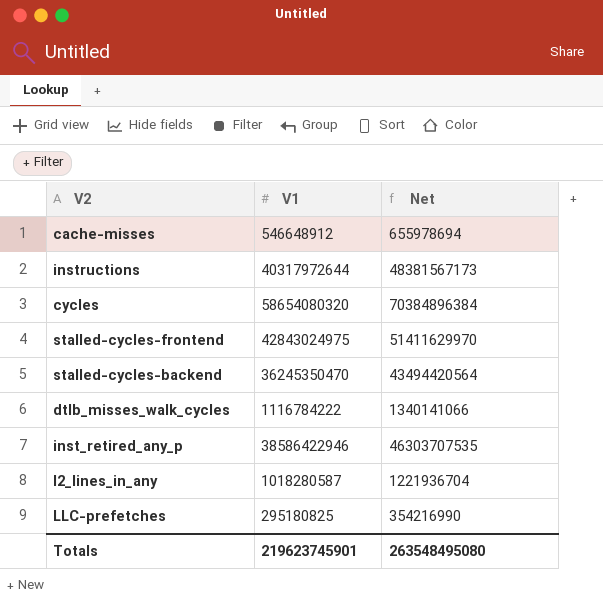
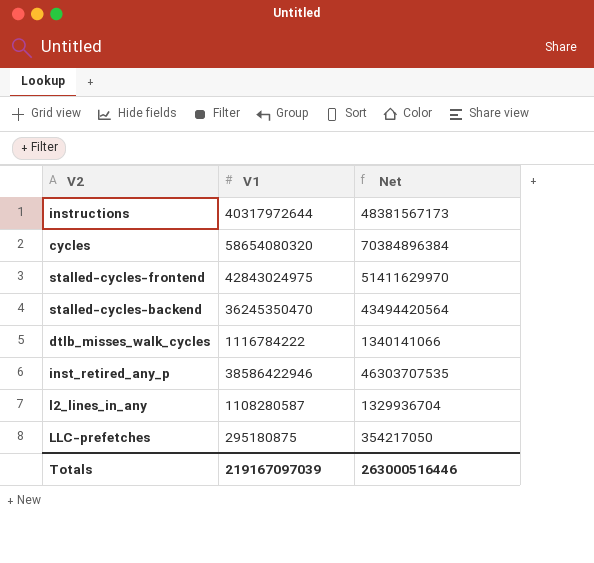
row cache-misses: 546648912 | 655978694 -> none
l2_lines_in_any | V1: 1018280587 -> 1108280587
l2_lines_in_any | Net: 1221936704 -> 1329936704
LLC-prefetches | V1: 295180825 -> 295180875
LLC-prefetches | Net: 354216990 -> 354217050
Totals | V1: 219623745901 -> 219167097039
Totals | Net: 263548495080 -> 263000516446

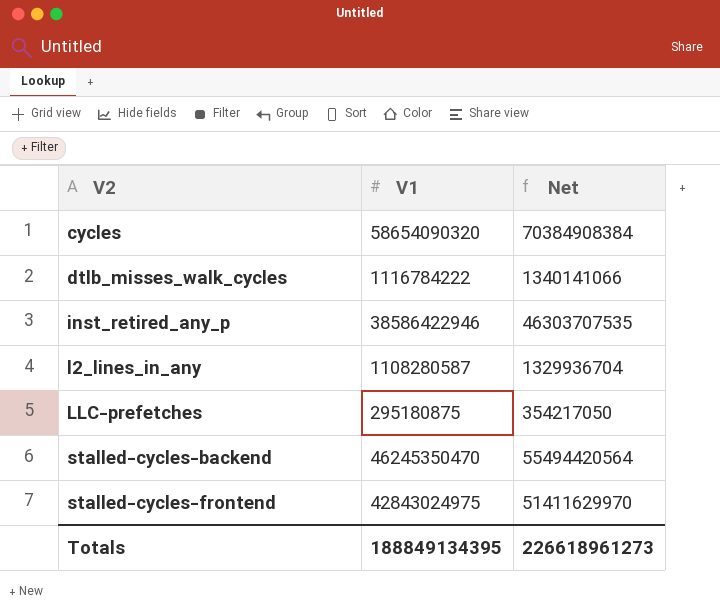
row order: none -> V2 ascending
row instructions: 40317972644 | 48381567173 -> none
cycles | V1: 58654080320 -> 58654090320
cycles | Net: 70384896384 -> 70384908384
stalled-cycles-backend | V1: 36245350470 -> 46245350470
stalled-cycles-backend | Net: 43494420564 -> 55494420564
Totals | V1: 219167097039 -> 188849134395
Totals | Net: 263000516446 -> 226618961273

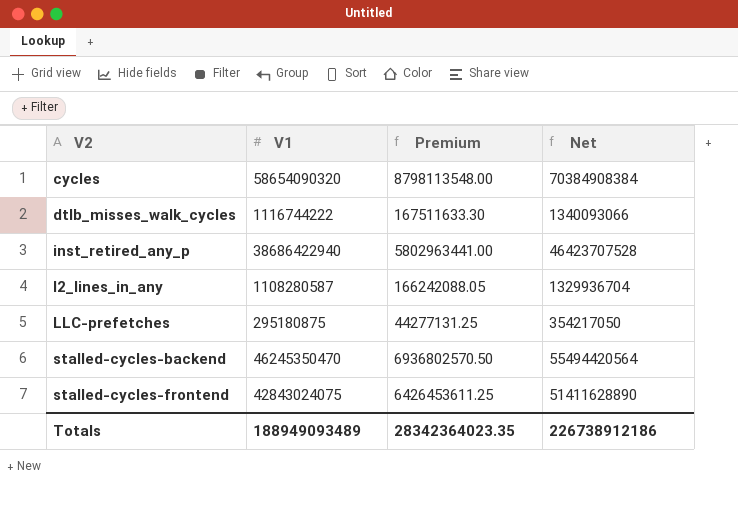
column Premium | formula: none -> [V1] * 0.15
dtlb_misses_walk_cycles | V1: 1116784222 -> 1116744222
dtlb_misses_walk_cycles | Net: 1340141066 -> 1340093066
inst_retired_any_p | V1: 38586422946 -> 38686422940
inst_retired_any_p | Net: 46303707535 -> 46423707528
stalled-cycles-frontend | V1: 42843024975 -> 42843024075
stalled-cycles-frontend | Net: 51411629970 -> 51411628890
Totals | V1: 188849134395 -> 188949093489
Totals | Net: 226618961273 -> 226738912186

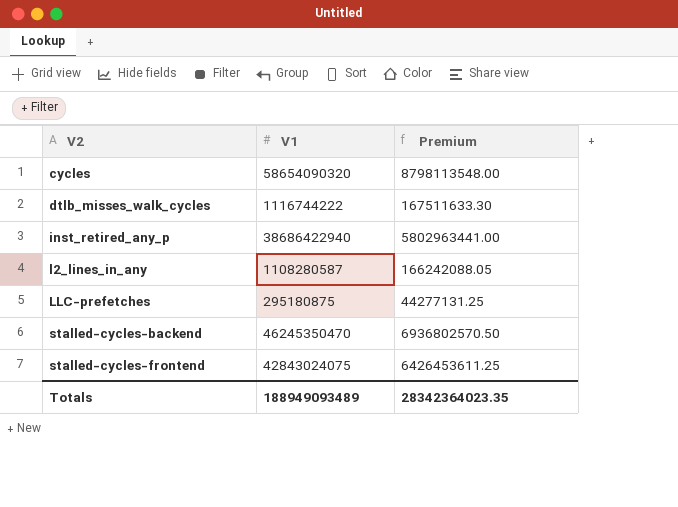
column Net | formula: [V1] * 1.2 -> none

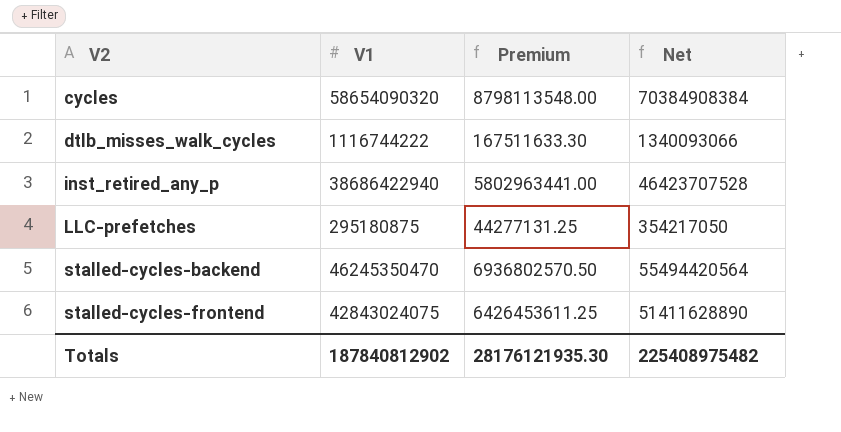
column Net | formula: none -> [V1] * 1.2
row l2_lines_in_any: 1108280587 | 166242088.05 -> none
Totals | V1: 188949093489 -> 187840812902
Totals | Premium: 28342364023.35 -> 28176121935.30

